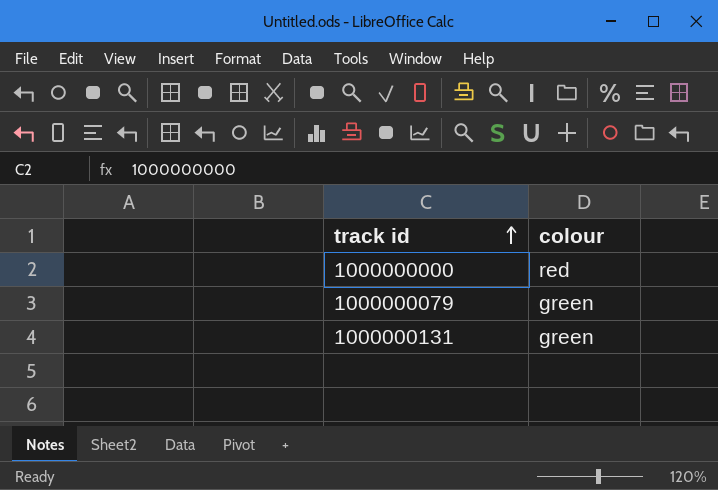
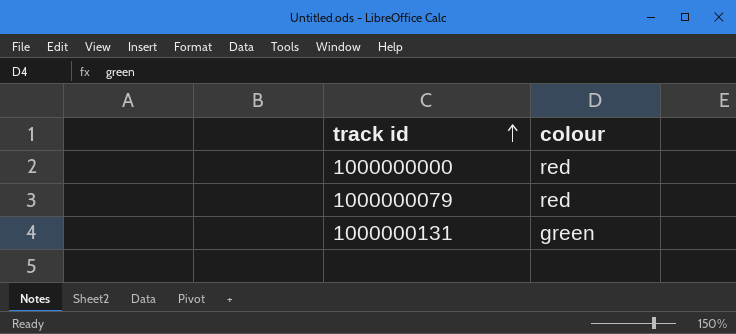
1000000079 | colour: green -> red

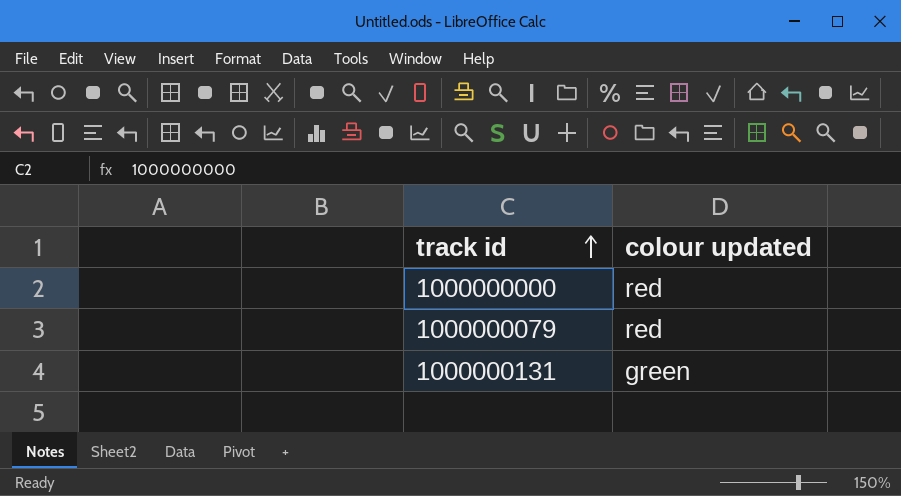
column name: colour -> colour updated

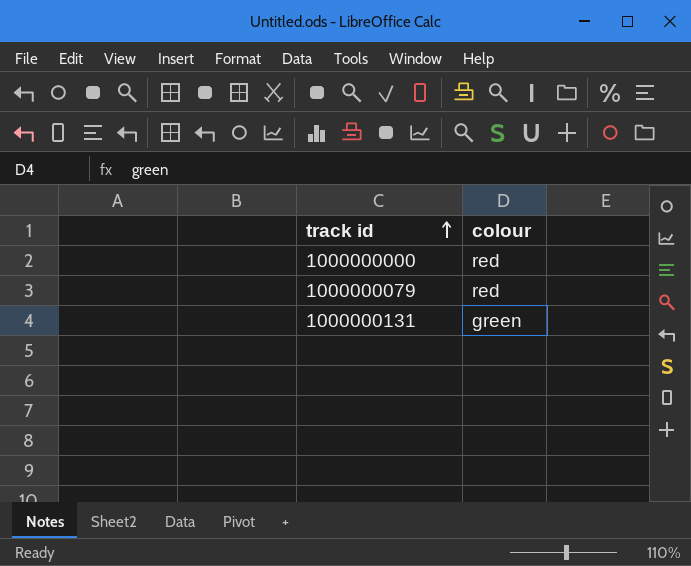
column name: colour updated -> colour

